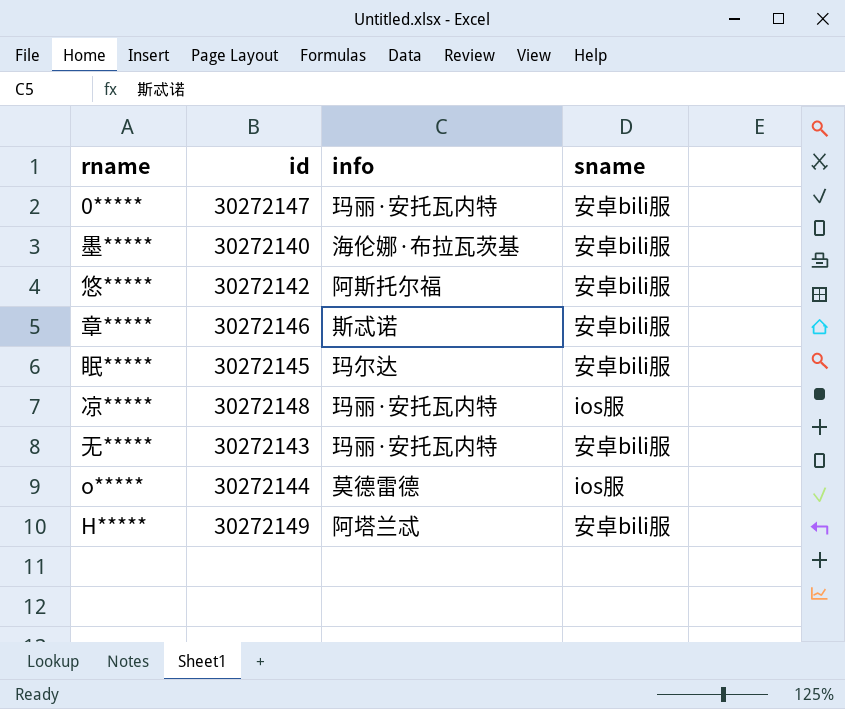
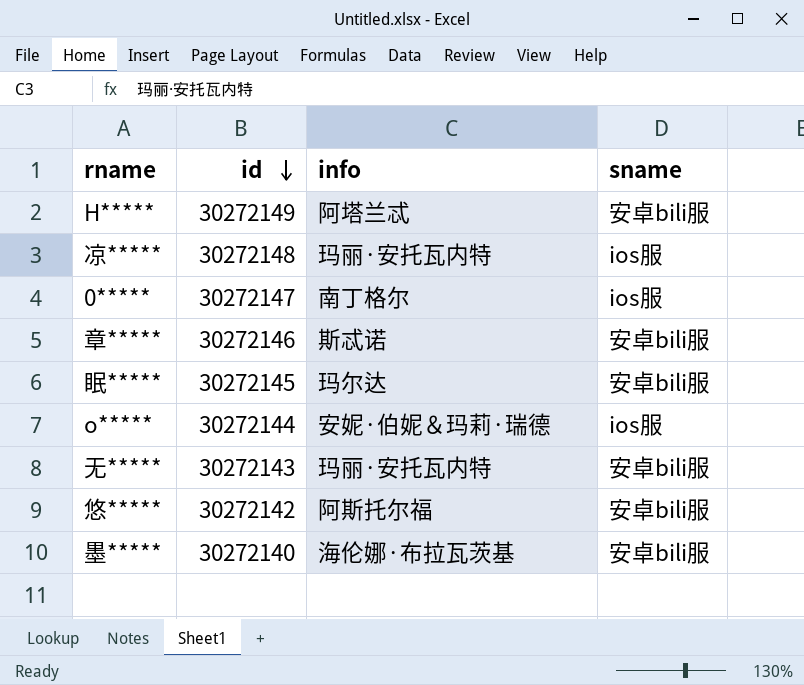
row order: none -> id descending
0***** | info: 玛丽·安托瓦内特 -> 南丁格尔
0***** | sname: 安卓bili服 -> ios服
o***** | info: 莫德雷德 -> 安妮·伯妮＆玛莉·瑞德

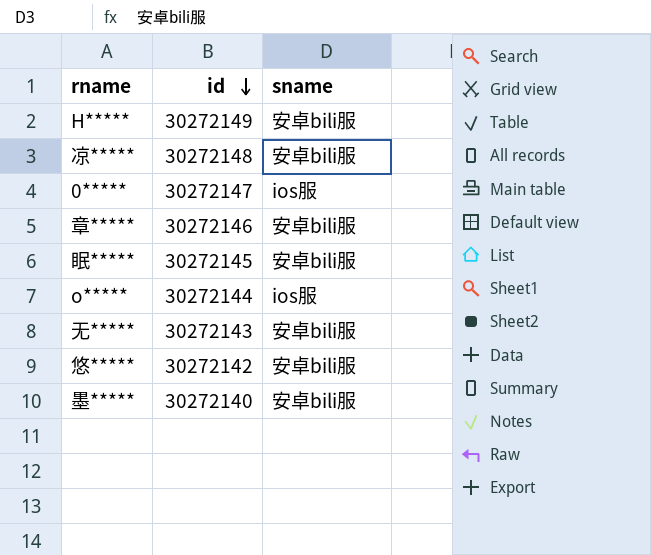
column info | position: 3 -> none
凉***** | sname: ios服 -> 安卓bili服

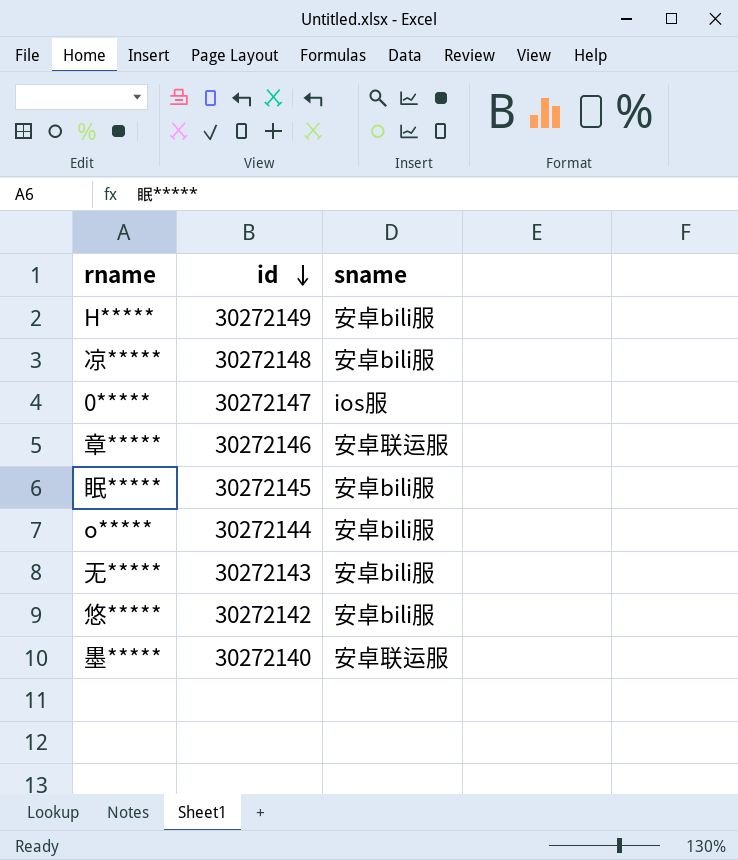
章***** | sname: 安卓bili服 -> 安卓联运服
o***** | sname: ios服 -> 安卓bili服
墨***** | sname: 安卓bili服 -> 安卓联运服

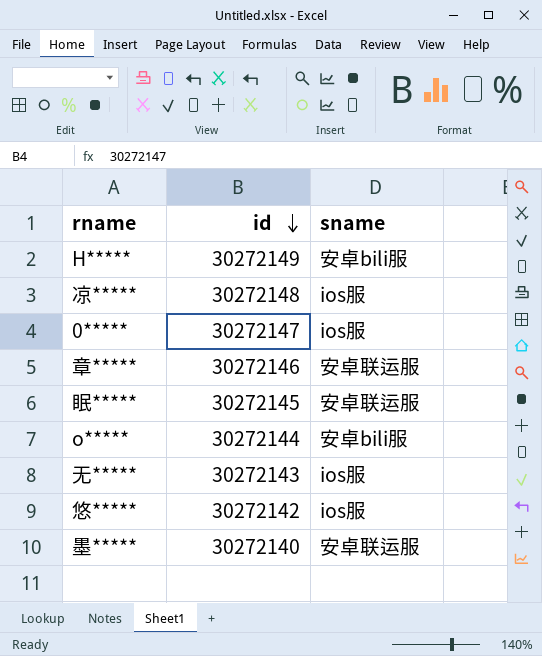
凉***** | sname: 安卓bili服 -> ios服
眠***** | sname: 安卓bili服 -> 安卓联运服
无***** | sname: 安卓bili服 -> ios服
悠***** | sname: 安卓bili服 -> ios服

